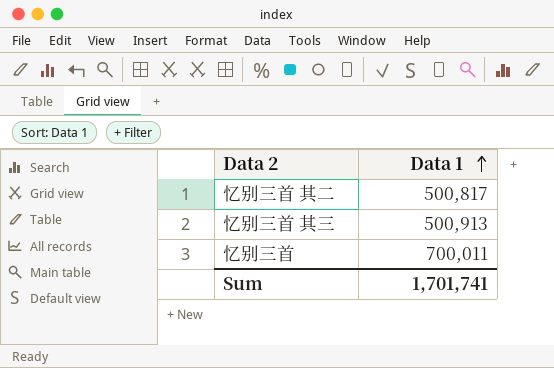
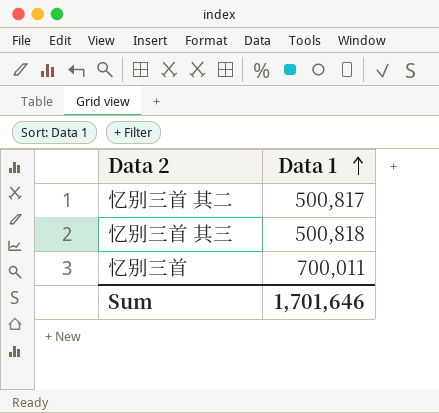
忆别三首 其三 | Data 1: 500,913 -> 500,818
Sum | Data 1: 1,701,741 -> 1,701,646

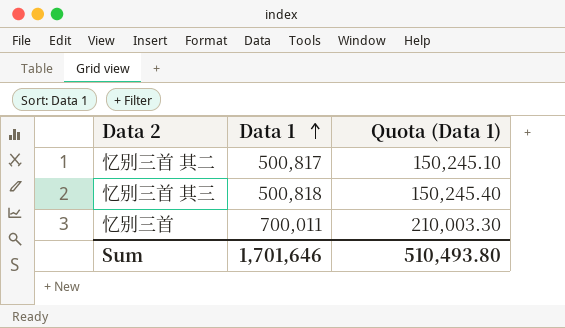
column Quota (Data 1) | formula: none -> [Data 1] * 0.3

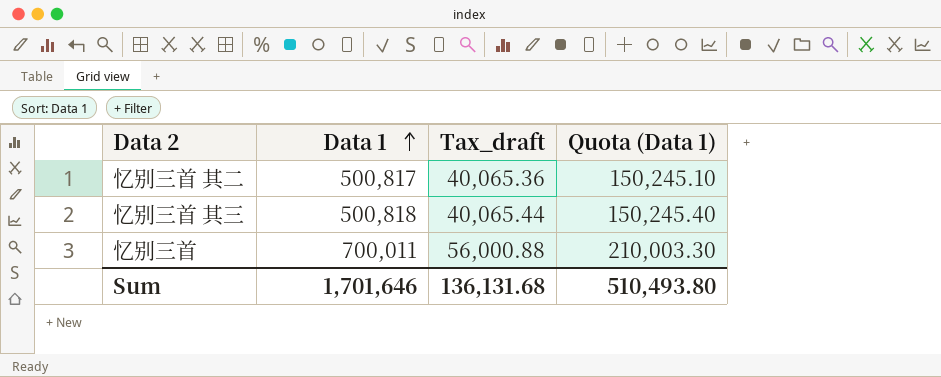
column Tax_draft | formula: none -> [Data 1] * 0.08

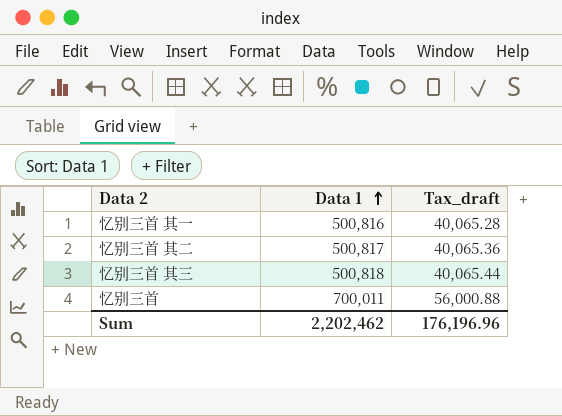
column Quota (Data 1) | formula: [Data 1] * 0.3 -> none
row 忆别三首 其一: none -> 500,816 | 40,065.28
Sum | Data 1: 1,701,646 -> 2,202,462
Sum | Tax_draft: 136,131.68 -> 176,196.96

